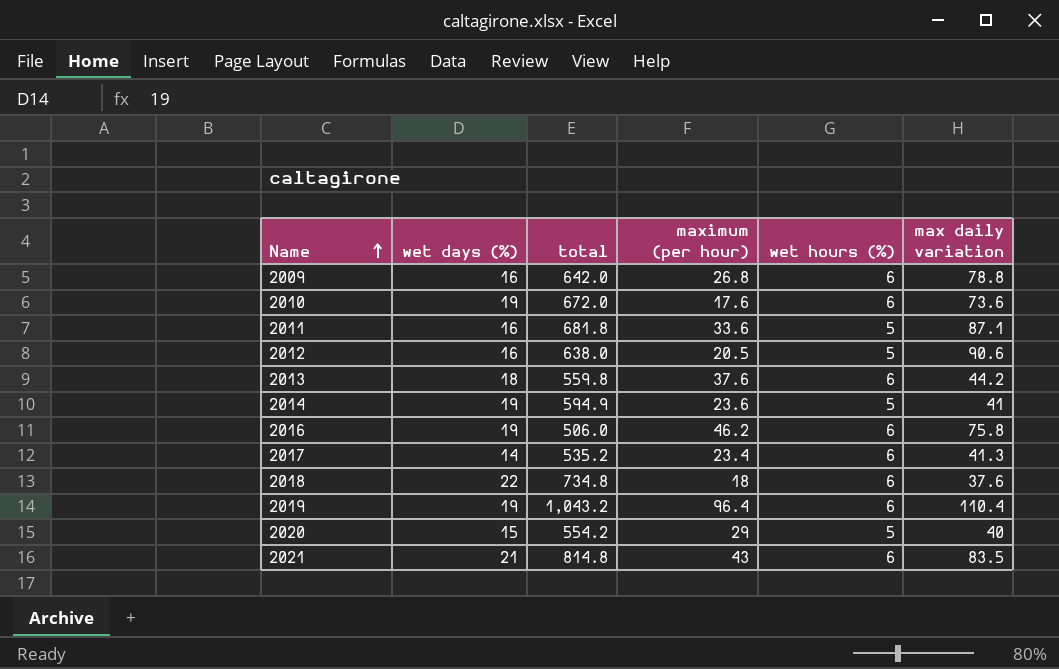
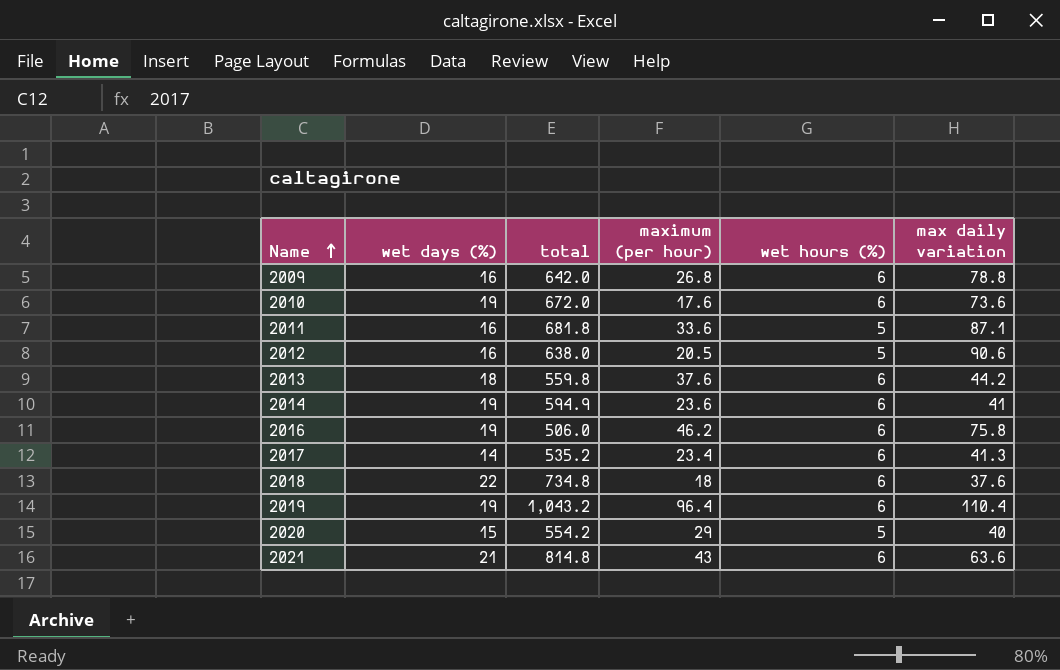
2014 | wet hours (%): 5 -> 6
2021 | max daily variation: 83.5 -> 63.6

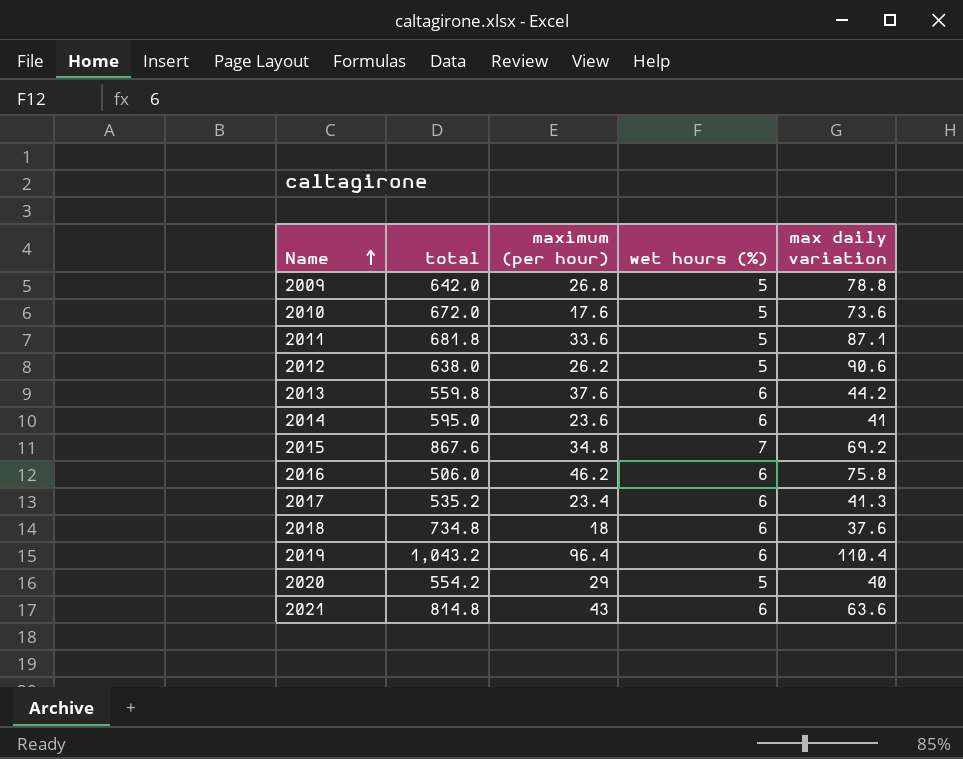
column wet days (%) | position: 2 -> none
2009 | wet hours (%): 6 -> 5
2010 | wet hours (%): 6 -> 5
2012 | maximum (per hour): 20.5 -> 26.2
2014 | total: 594.9 -> 595.0
row 2015: none -> 867.6 | 34.8 | 7 | 69.2

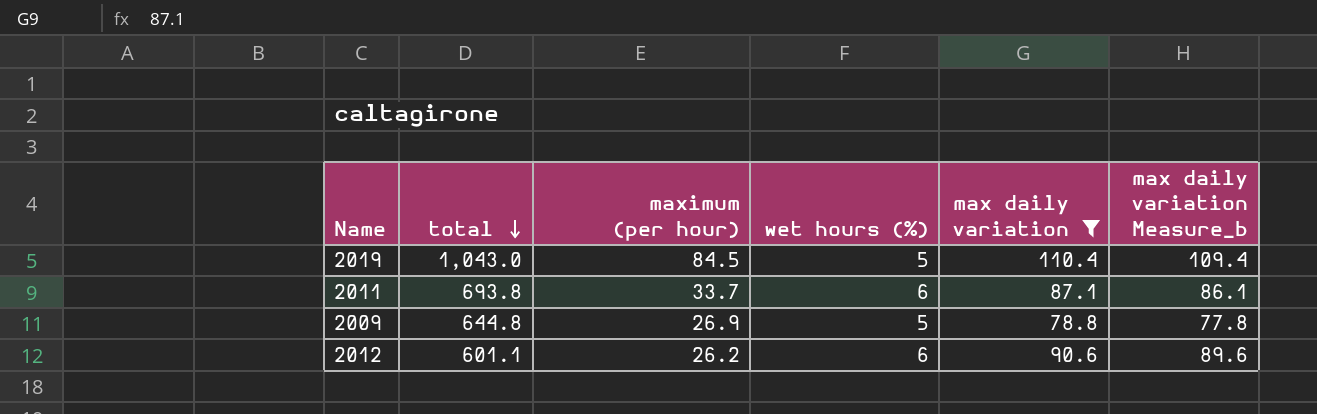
filter: none -> max daily variation >= 78.8
row order: Name ascending -> total descending
column max daily variation Measure_b | formula: none -> [max daily variation] - 1
2019 | total: 1,043.2 -> 1,043.0
2019 | maximum (per hour): 96.4 -> 84.5
2019 | wet hours (%): 6 -> 5
2011 | total: 681.8 -> 693.8
2011 | maximum (per hour): 33.6 -> 33.7
2011 | wet hours (%): 5 -> 6
2009 | total: 642.0 -> 644.8
2009 | maximum (per hour): 26.8 -> 26.9
2012 | total: 638.0 -> 601.1
2012 | wet hours (%): 5 -> 6

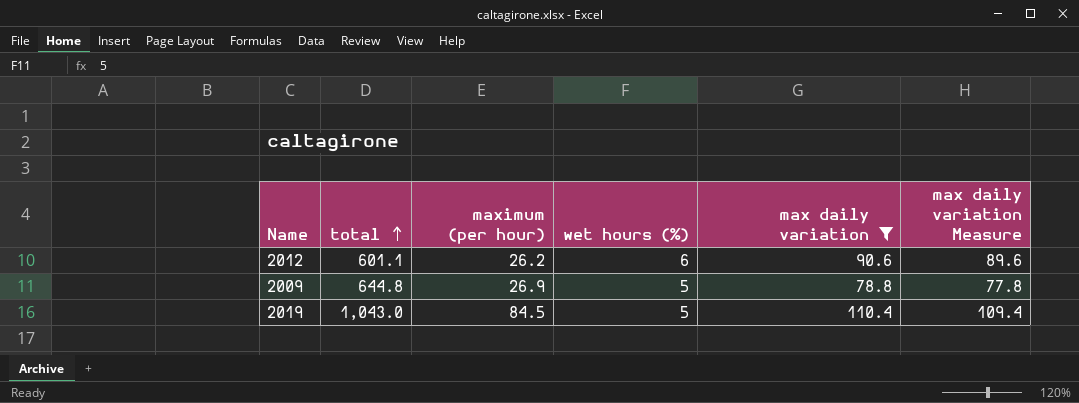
row order: total descending -> total ascending
column name: max daily variation Measure_b -> max daily variation Measure
row 2011: 693.8 | 33.7 | 6 | 87.1 | 86.1 -> none

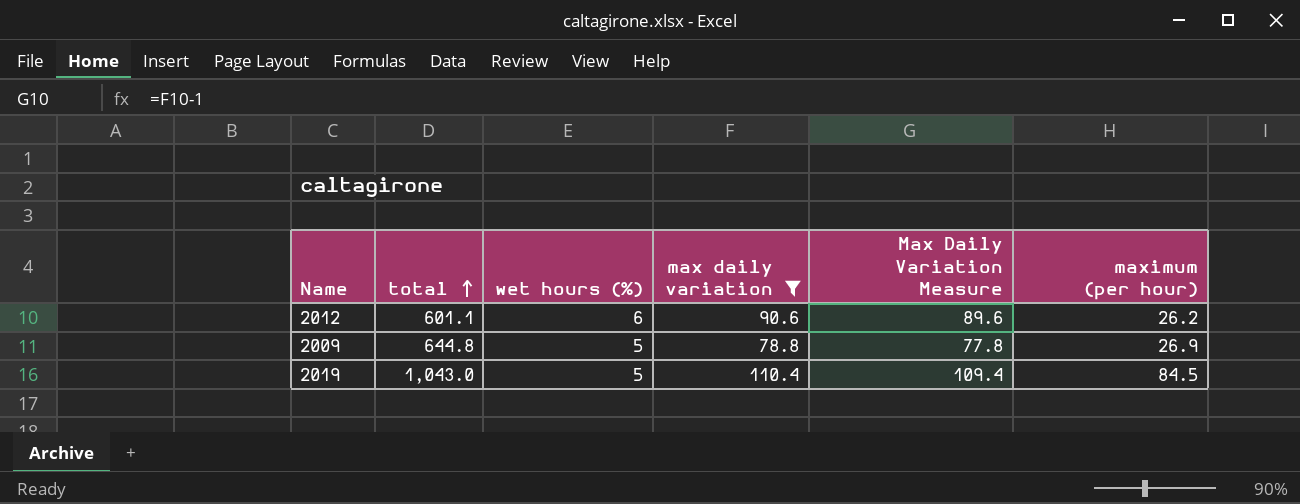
column name: max daily variation Measure -> Max Daily Variation Measure
column maximum (per hour) | position: 3 -> 6

